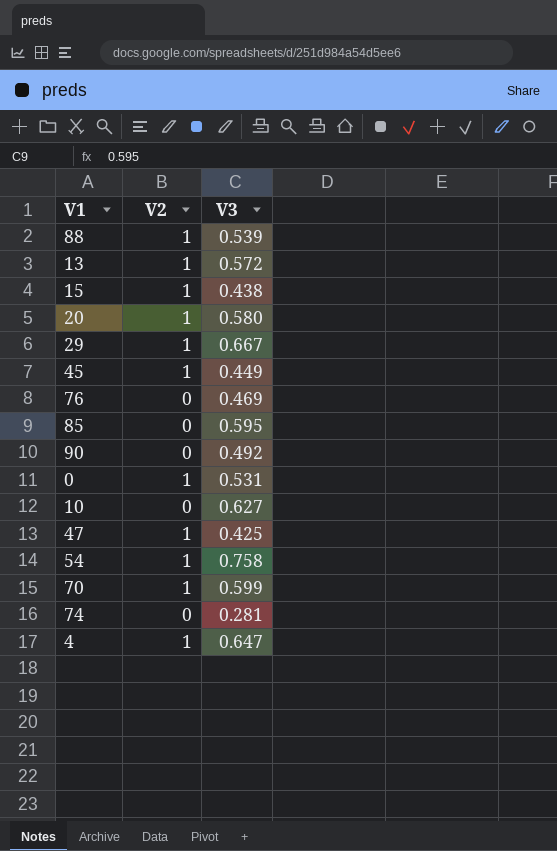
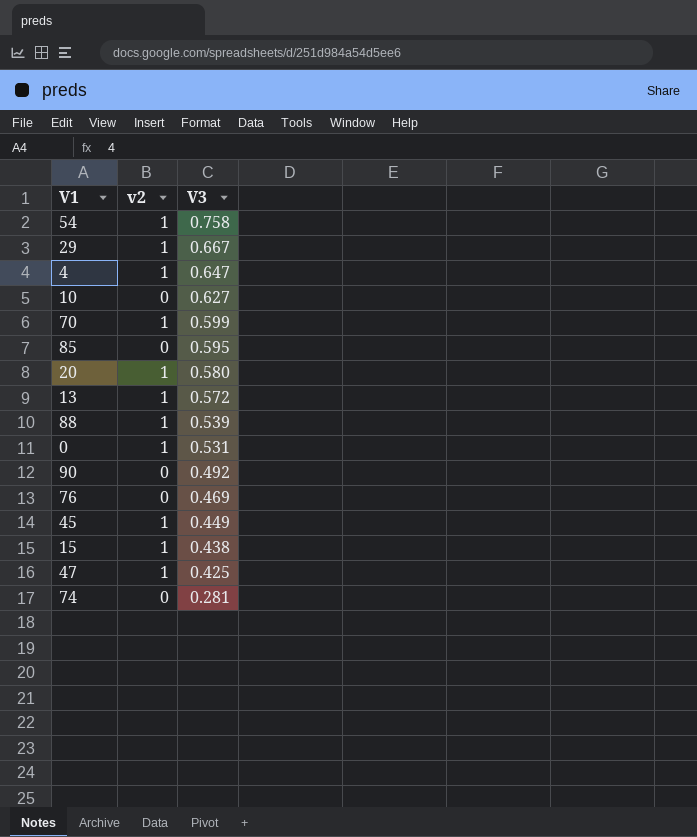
row order: none -> V3 descending
column name: V2 -> v2

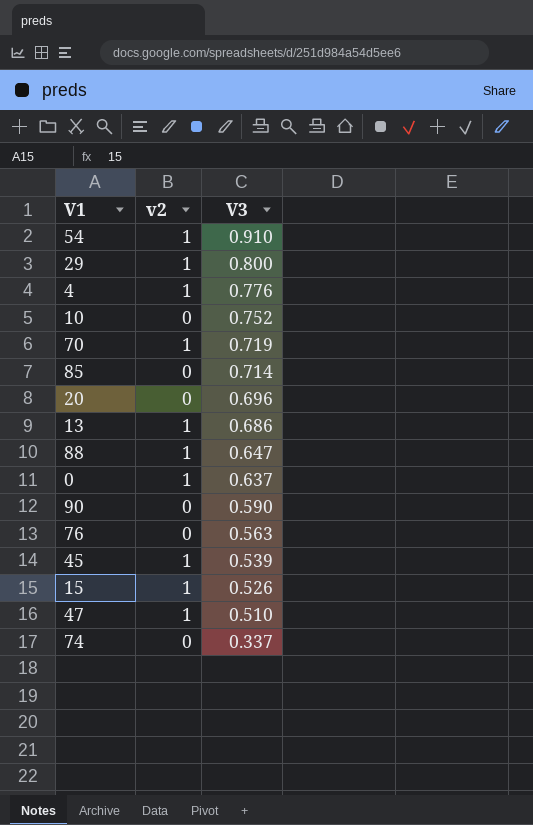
54 | V3: 0.758 -> 0.910
29 | V3: 0.667 -> 0.800
4 | V3: 0.647 -> 0.776
10 | V3: 0.627 -> 0.752
70 | V3: 0.599 -> 0.719
85 | V3: 0.595 -> 0.714
20 | v2: 1 -> 0
20 | V3: 0.580 -> 0.696
13 | V3: 0.572 -> 0.686
88 | V3: 0.539 -> 0.647
0 | V3: 0.531 -> 0.637
90 | V3: 0.492 -> 0.590
76 | V3: 0.469 -> 0.563
45 | V3: 0.449 -> 0.539
15 | V3: 0.438 -> 0.526
47 | V3: 0.425 -> 0.510
74 | V3: 0.281 -> 0.337

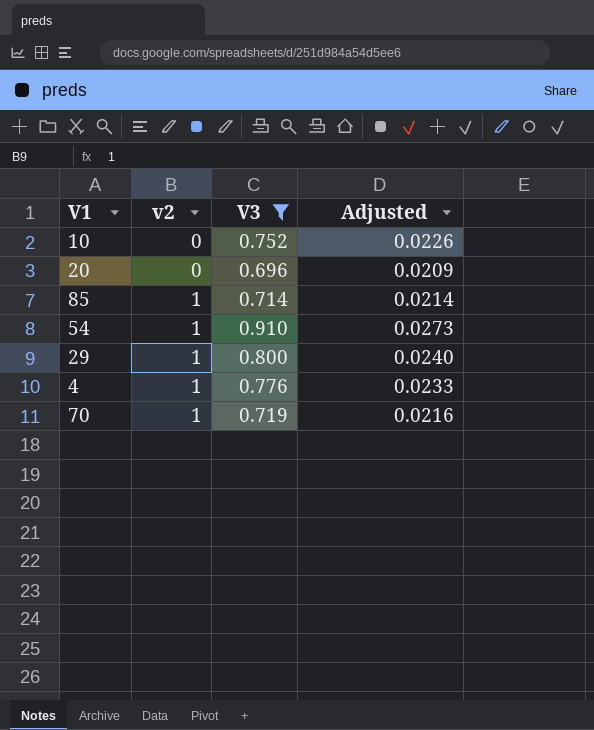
filter: none -> V3 >= 0.696
row order: V3 descending -> v2 ascending
column Adjusted | formula: none -> [V3] * 0.03
85 | v2: 0 -> 1

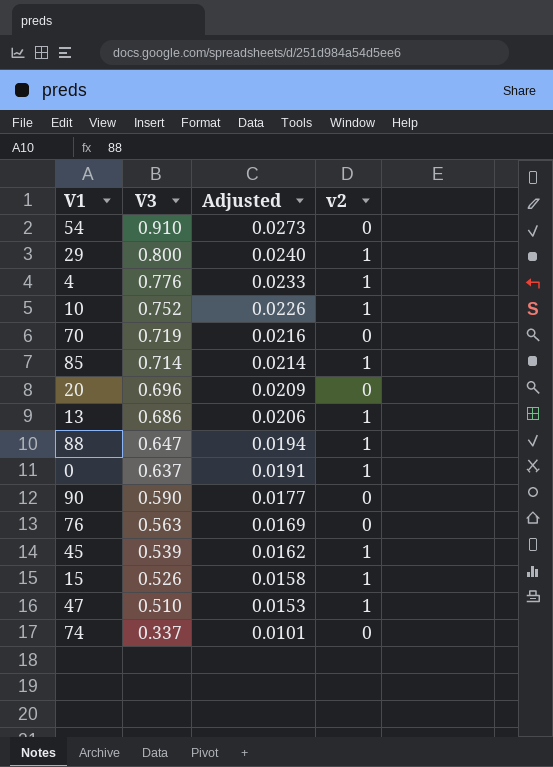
filter: V3 >= 0.696 -> none
row order: v2 ascending -> V3 descending
column v2 | position: 2 -> 4
54 | v2: 1 -> 0
10 | v2: 0 -> 1
70 | v2: 1 -> 0

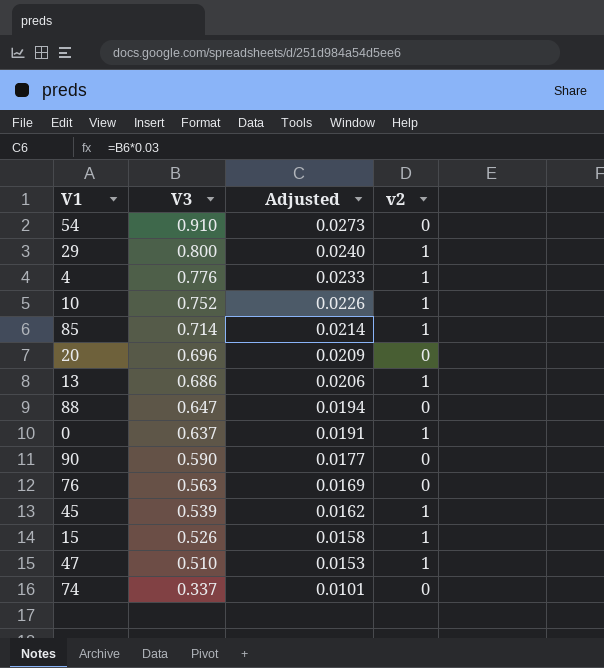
row 70: 0.719 | 0.0216 | 0 -> none
88 | v2: 1 -> 0

